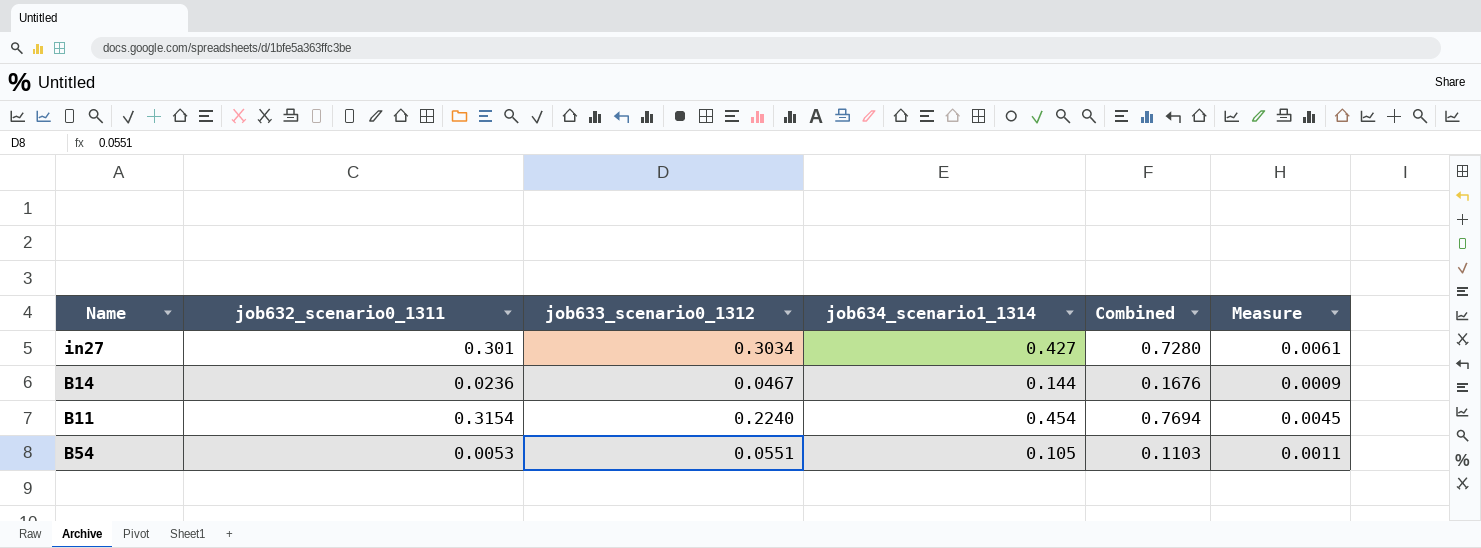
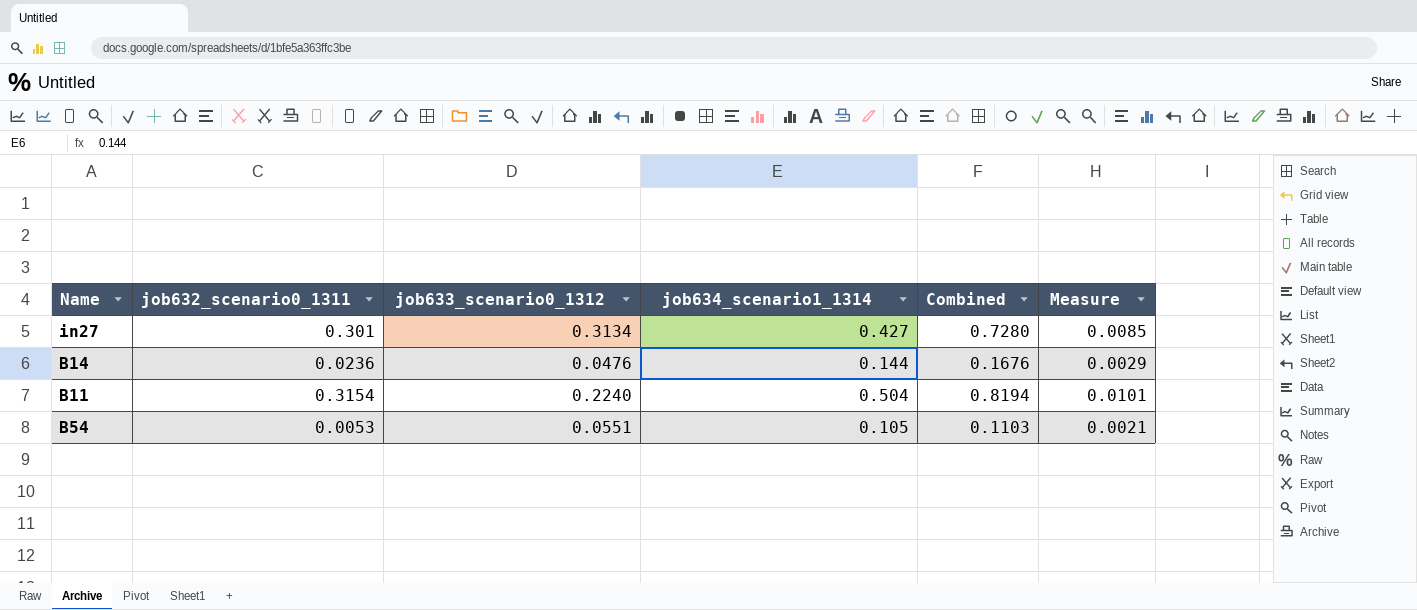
column Measure | formula: [job633_scenario0_1312] * 0.02 -> [job634_scenario1_1314] * 0.02
in27 | job633_scenario0_1312: 0.3034 -> 0.3134
B14 | job633_scenario0_1312: 0.0467 -> 0.0476
B11 | job634_scenario1_1314: 0.454 -> 0.504
B11 | Combined: 0.7694 -> 0.8194

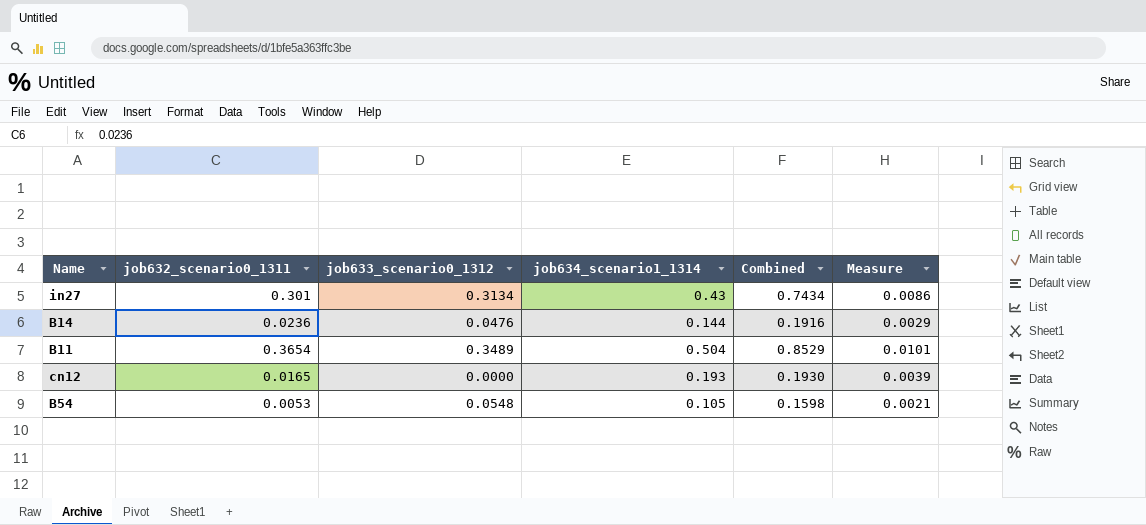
column Combined | formula: [job632_scenario0_1311] + [job634_scenario1_1314] -> [job633_scenario0_1312] + [job634_scenario1_1314]
in27 | job634_scenario1_1314: 0.427 -> 0.43
in27 | Measure: 0.0085 -> 0.0086
B11 | job632_scenario0_1311: 0.3154 -> 0.3654
B11 | job633_scenario0_1312: 0.2240 -> 0.3489
row cn12: none -> 0.0165 | 0.0000 | 0.193 | 0.1930 | 0.0039
B54 | job633_scenario0_1312: 0.0551 -> 0.0548

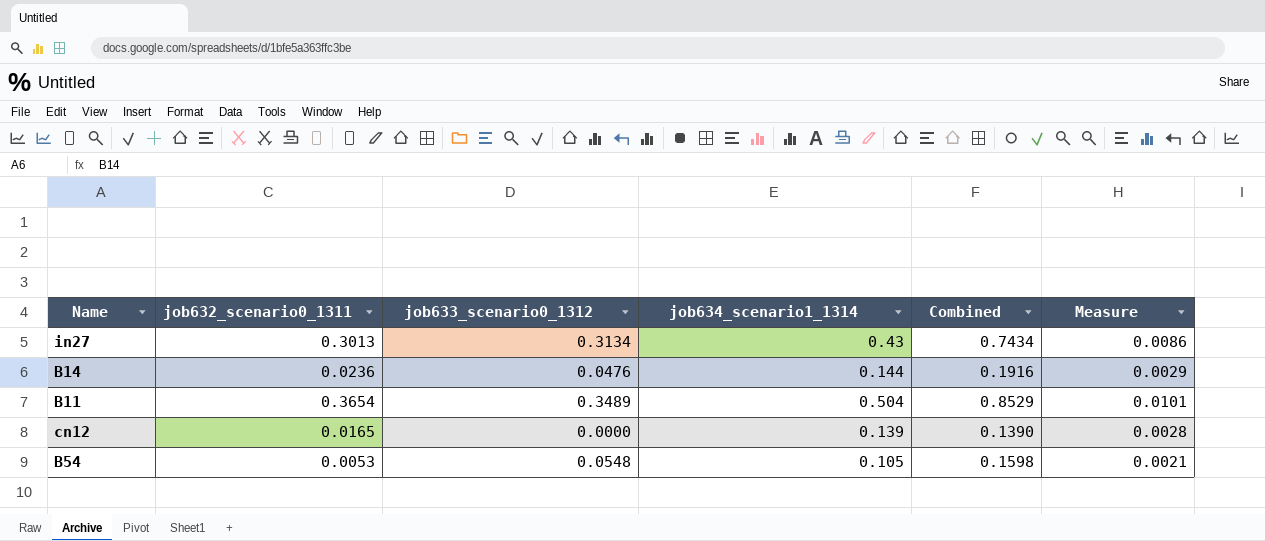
in27 | job632_scenario0_1311: 0.301 -> 0.3013
cn12 | job634_scenario1_1314: 0.193 -> 0.139
cn12 | Combined: 0.1930 -> 0.1390
cn12 | Measure: 0.0039 -> 0.0028

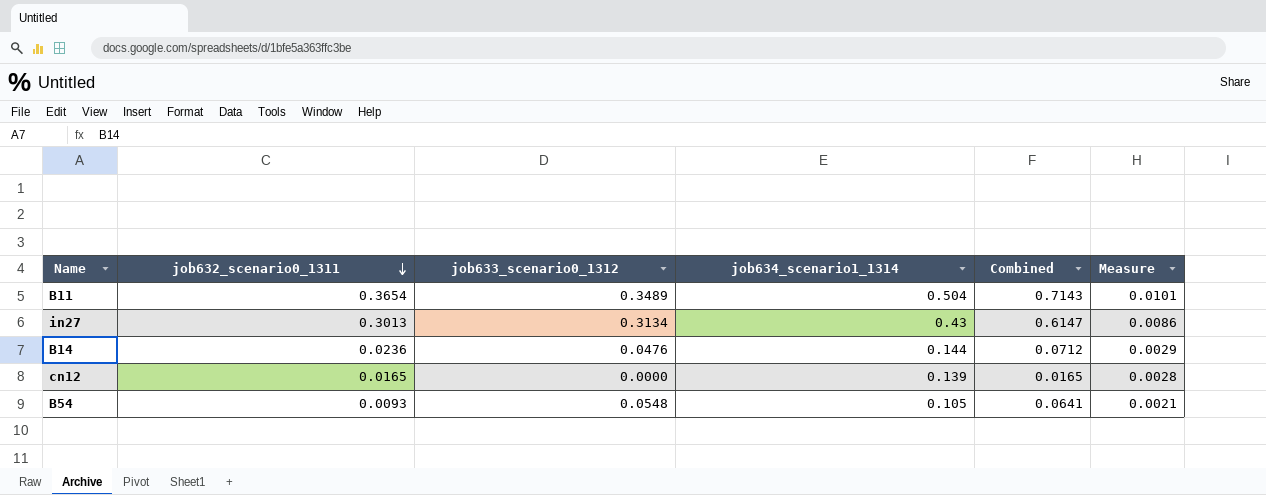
row order: none -> job632_scenario0_1311 descending
column Combined | formula: [job633_scenario0_1312] + [job634_scenario1_1314] -> [job632_scenario0_1311] + [job633_scenario0_1312]
B54 | job632_scenario0_1311: 0.0053 -> 0.0093

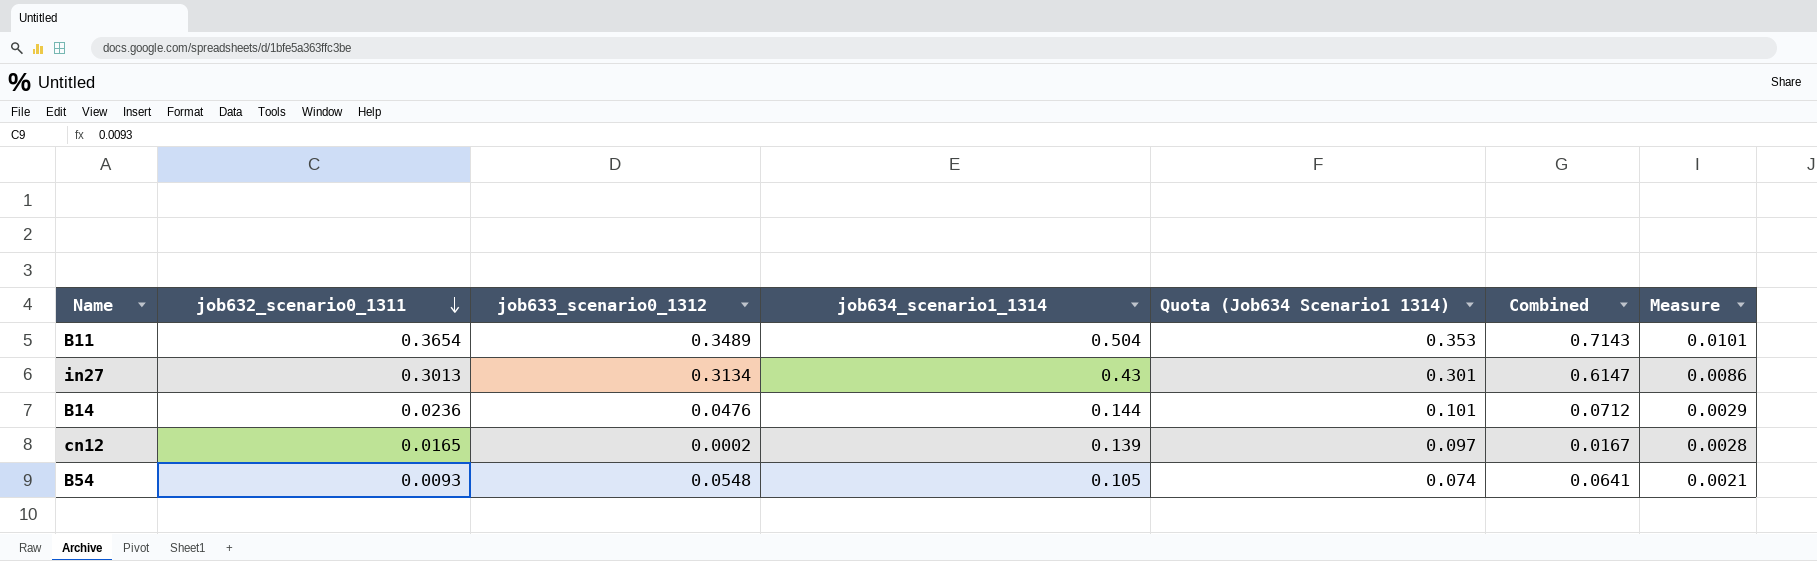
column Quota (Job634 Scenario1 1314) | formula: none -> [job634_scenario1_1314] * 0.7
cn12 | job633_scenario0_1312: 0.0000 -> 0.0002
cn12 | Combined: 0.0165 -> 0.0167

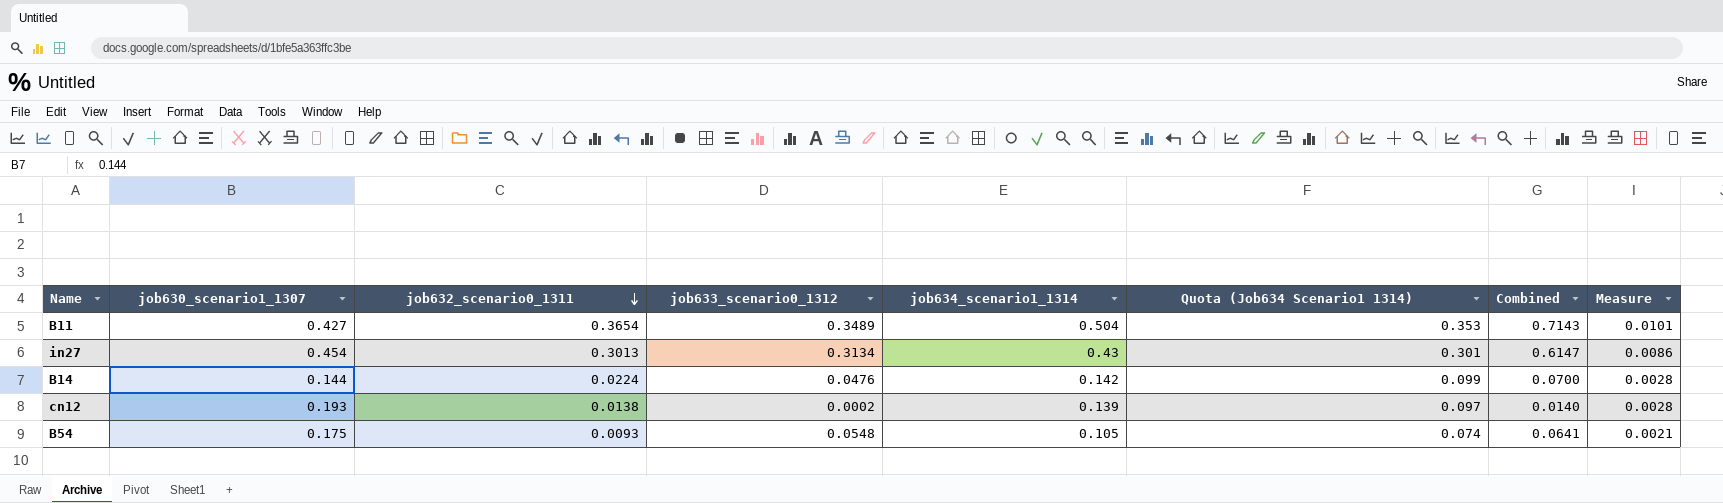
column job630_scenario1_1307 | position: none -> 2
B14 | job632_scenario0_1311: 0.0236 -> 0.0224
B14 | job634_scenario1_1314: 0.144 -> 0.142
B14 | Quota (Job634 Scenario1 1314): 0.101 -> 0.099
B14 | Combined: 0.0712 -> 0.0700
B14 | Measure: 0.0029 -> 0.0028
cn12 | job632_scenario0_1311: 0.0165 -> 0.0138
cn12 | Combined: 0.0167 -> 0.0140

